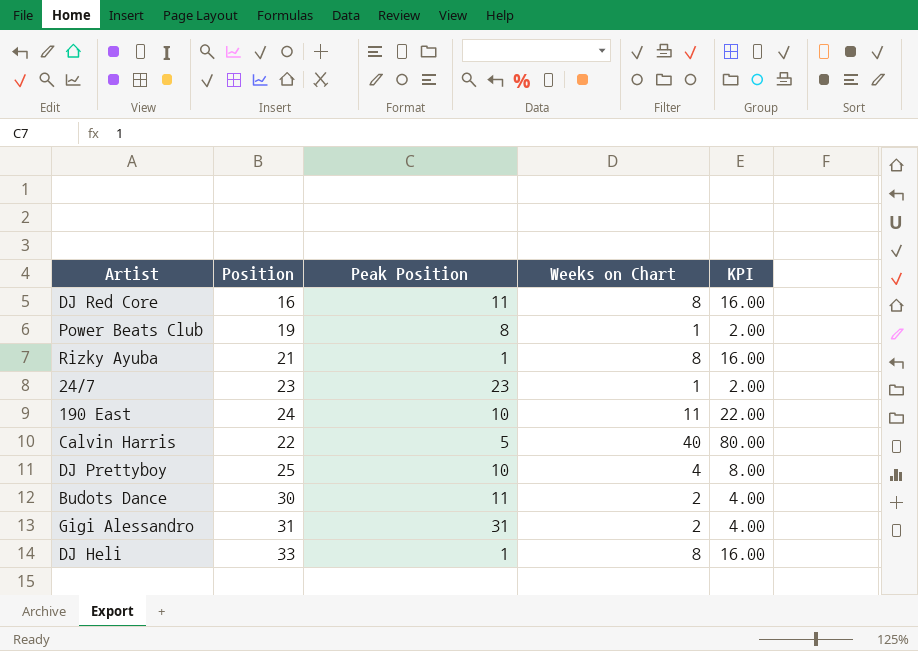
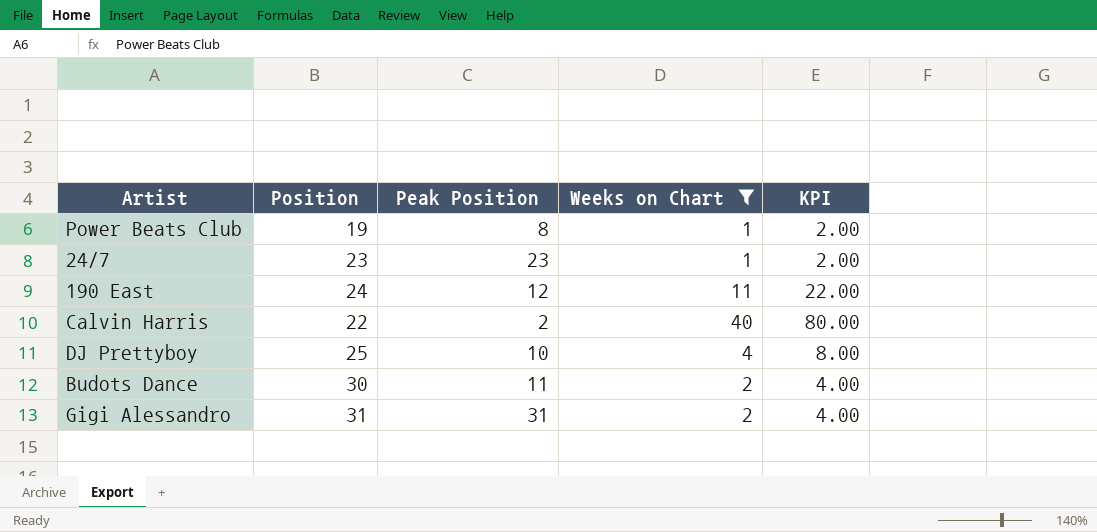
filter: none -> Weeks on Chart != 8
190 East | Peak Position: 10 -> 12
Calvin Harris | Peak Position: 5 -> 2

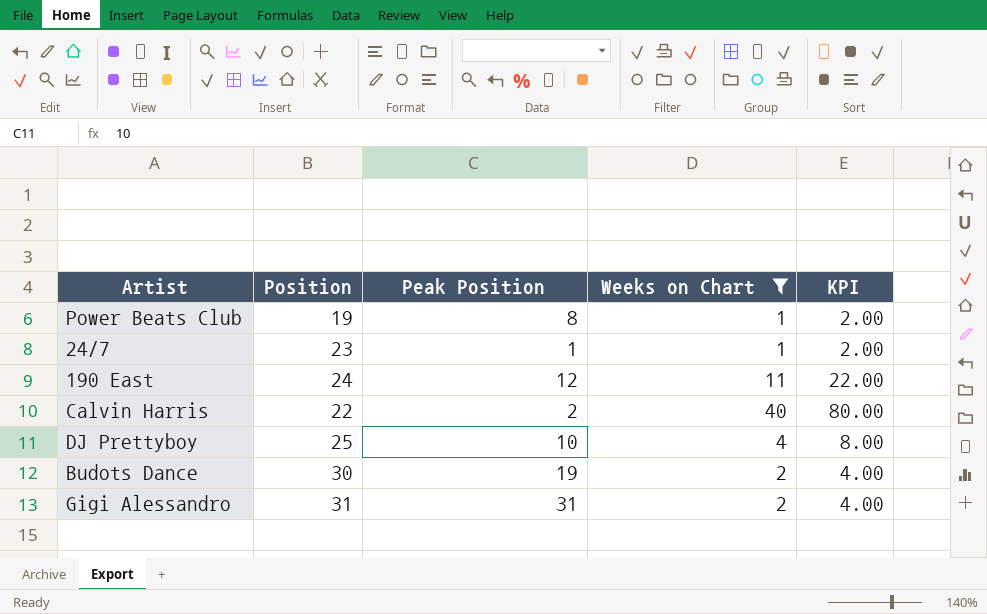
24/7 | Peak Position: 23 -> 1
Budots Dance | Peak Position: 11 -> 19

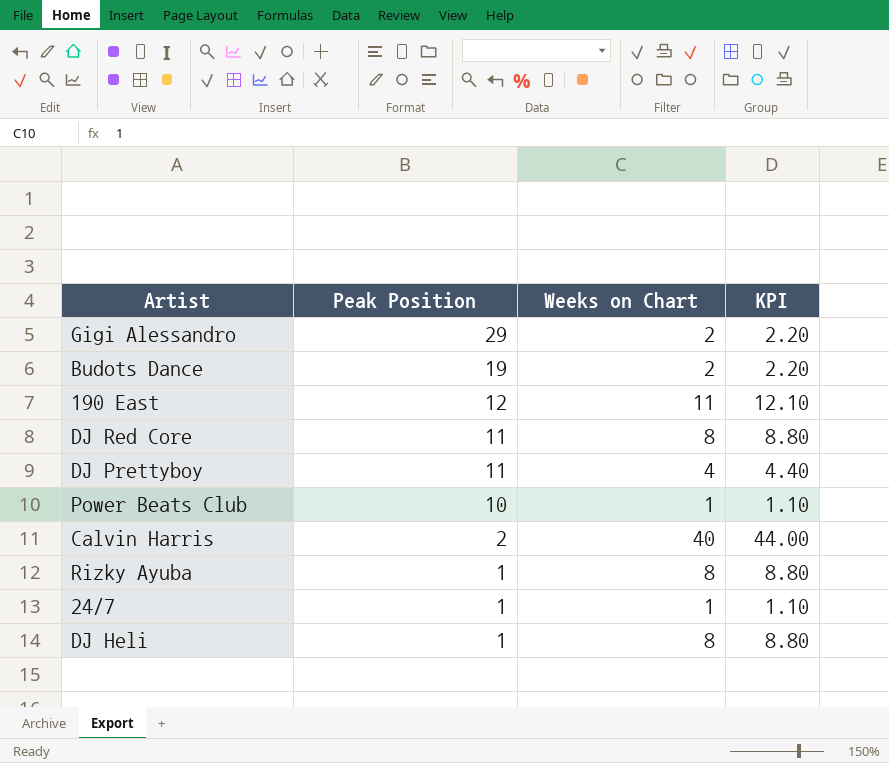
filter: Weeks on Chart != 8 -> none
row order: none -> Peak Position descending
column Position | position: 2 -> none
column KPI | formula: [Weeks on Chart] * 2 -> [Weeks on Chart] * 1.1
Gigi Alessandro | Peak Position: 31 -> 29
DJ Prettyboy | Peak Position: 10 -> 11
Power Beats Club | Peak Position: 8 -> 10

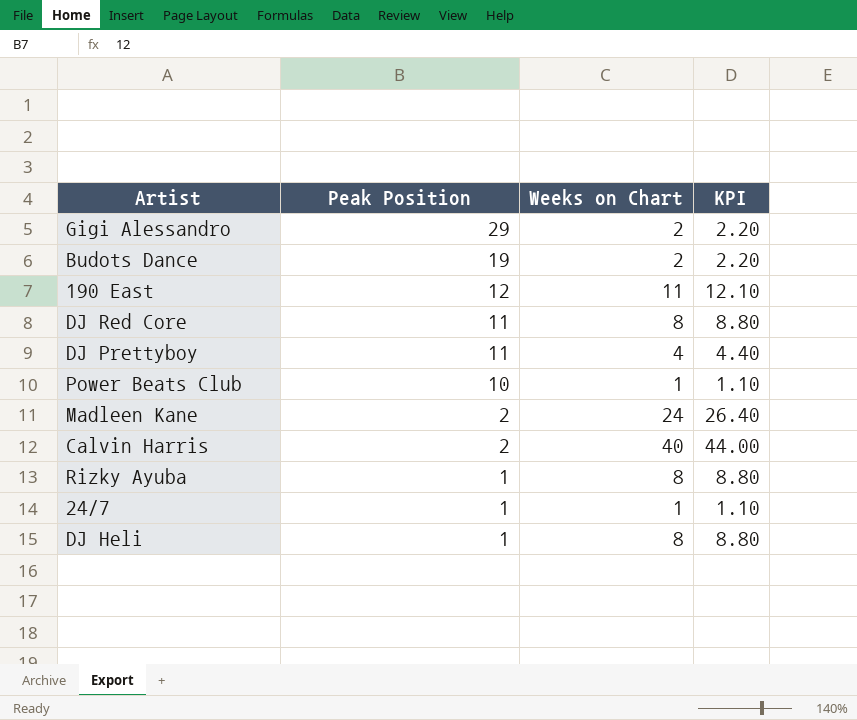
row Madleen Kane: none -> 2 | 24 | 26.40

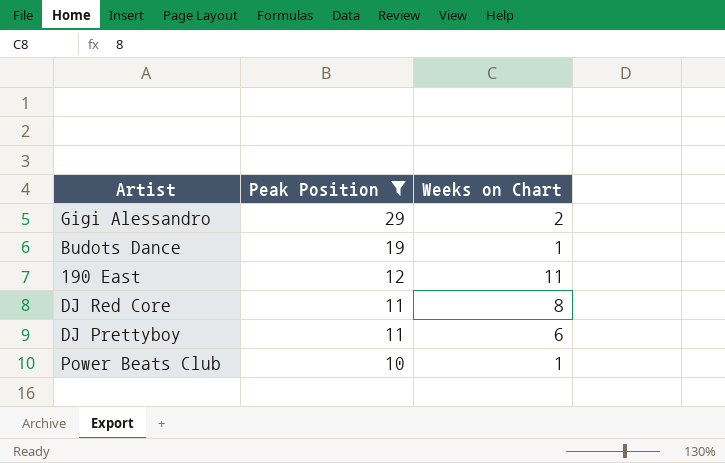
filter: none -> Peak Position >= 10
column KPI | formula: [Weeks on Chart] * 1.1 -> none
Budots Dance | Weeks on Chart: 2 -> 1
DJ Prettyboy | Weeks on Chart: 4 -> 6

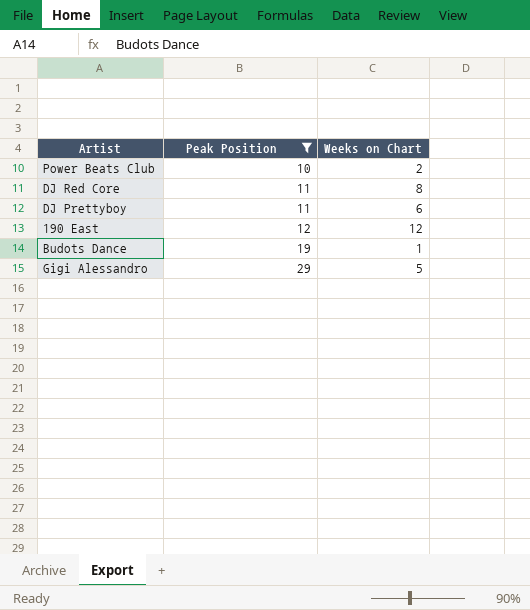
row order: Peak Position descending -> Peak Position ascending
Power Beats Club | Weeks on Chart: 1 -> 2
190 East | Weeks on Chart: 11 -> 12
Gigi Alessandro | Weeks on Chart: 2 -> 5

